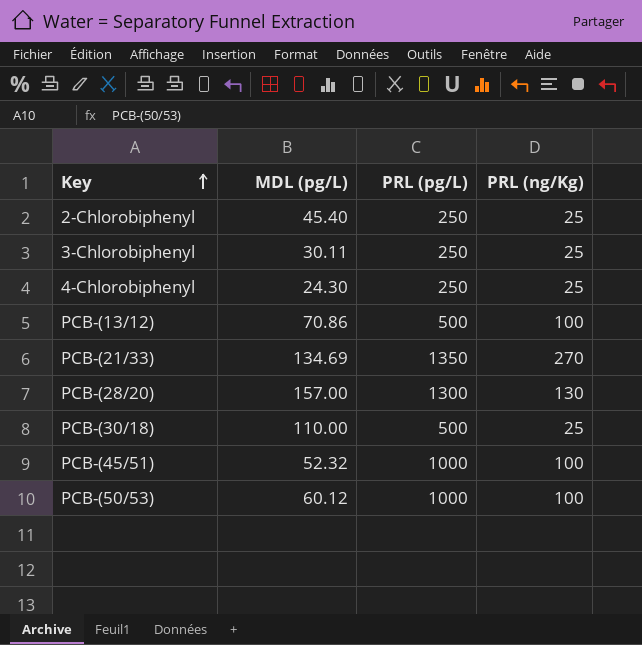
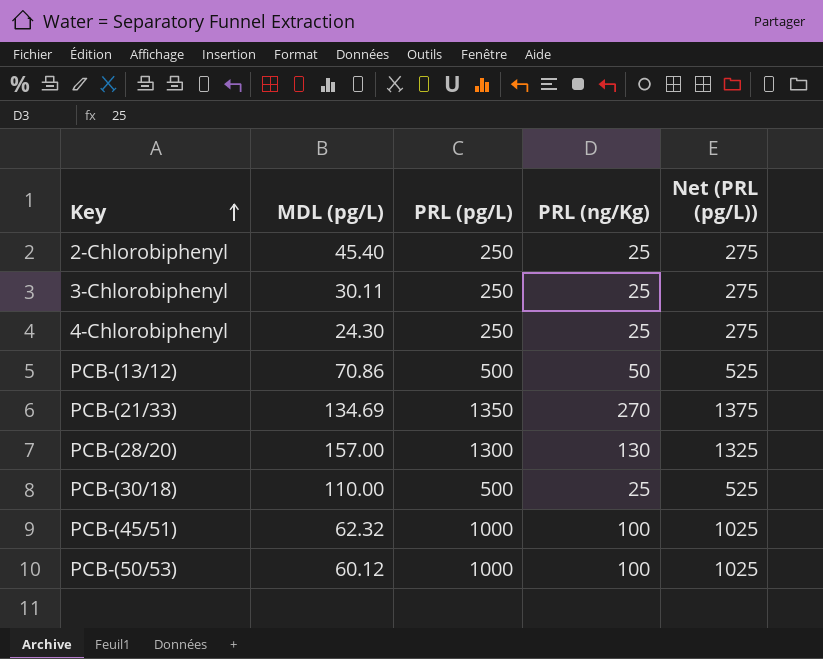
column Net (PRL (pg/L)) | formula: none -> [PRL (pg/L)] + 25
PCB-(13/12) | PRL (ng/Kg): 100 -> 50
PCB-(45/51) | MDL (pg/L): 52.32 -> 62.32

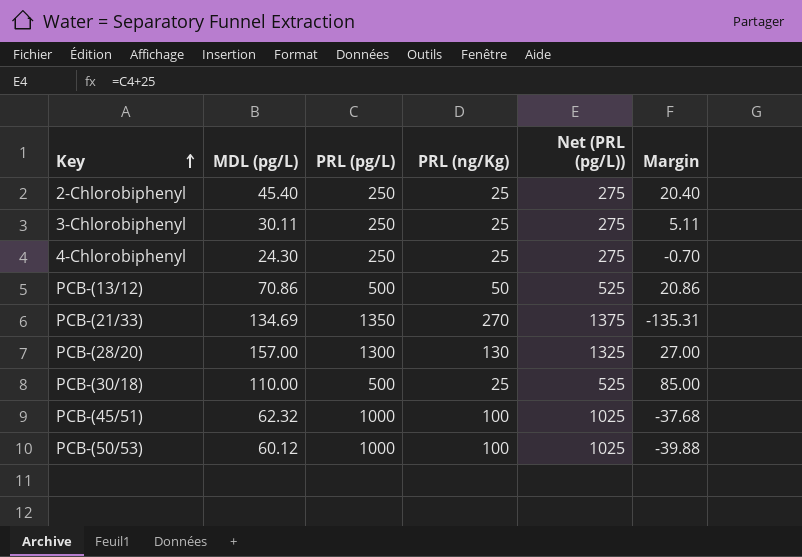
column Margin | formula: none -> [MDL (pg/L)] - [PRL (ng/Kg)]

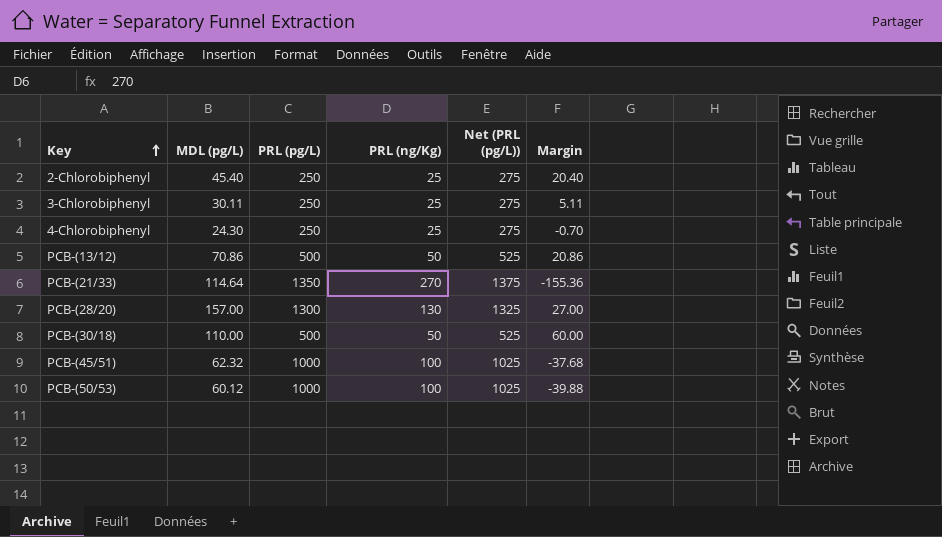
PCB-(21/33) | MDL (pg/L): 134.69 -> 114.64
PCB-(21/33) | Margin: -135.31 -> -155.36
PCB-(30/18) | PRL (ng/Kg): 25 -> 50
PCB-(30/18) | Margin: 85.00 -> 60.00

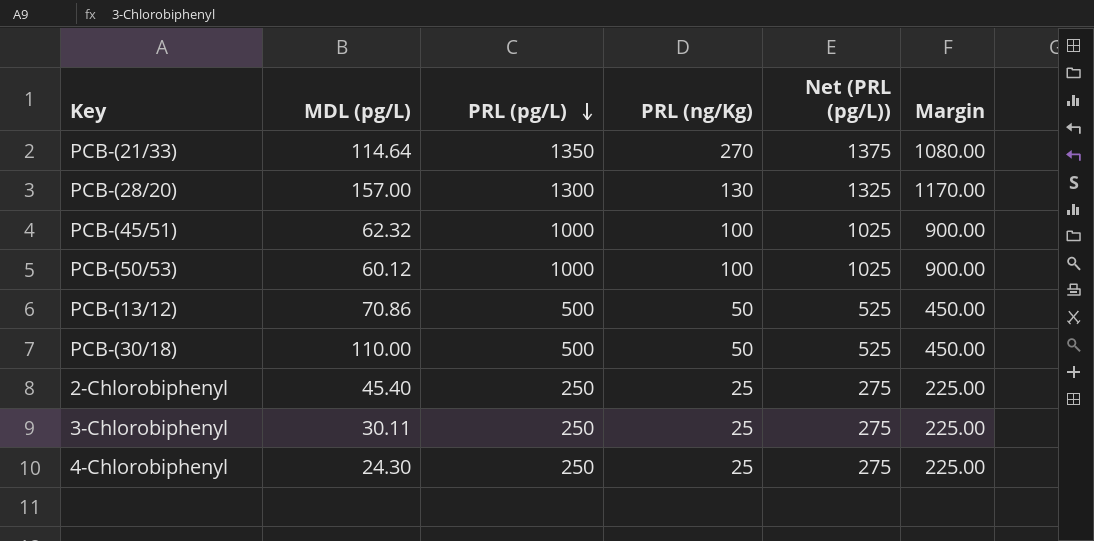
row order: Key ascending -> PRL (pg/L) descending
column Margin | formula: [MDL (pg/L)] - [PRL (ng/Kg)] -> [PRL (pg/L)] - [PRL (ng/Kg)]

